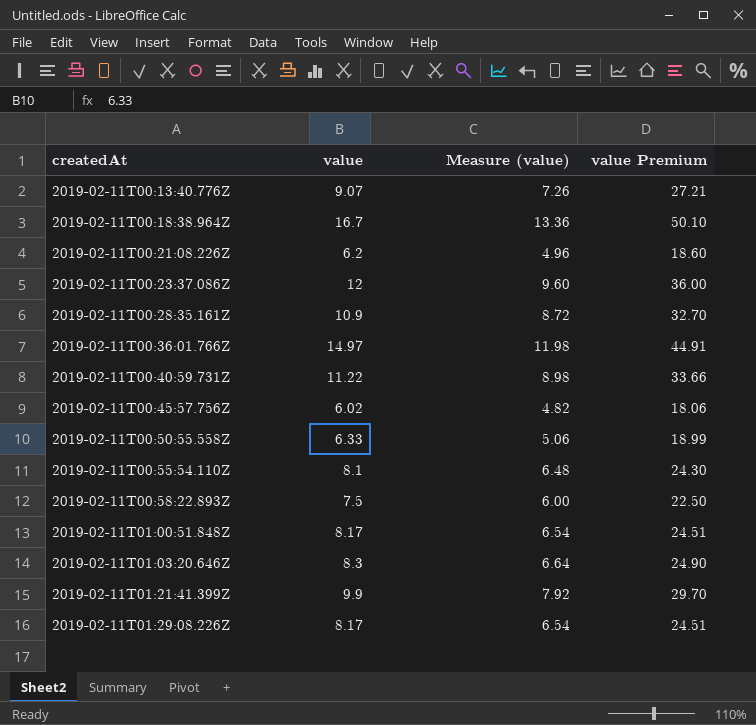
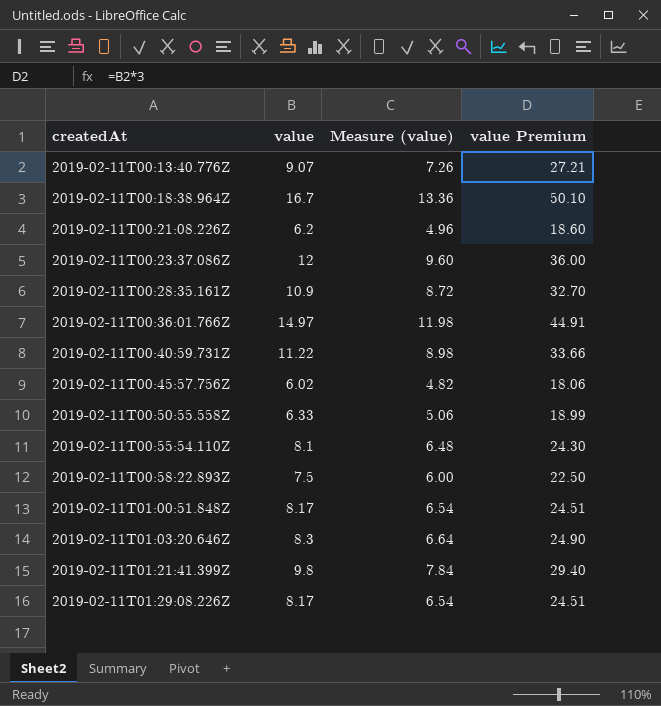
2019-02-11T01:21:41.399Z | value: 9.9 -> 9.8
2019-02-11T01:21:41.399Z | Measure (value): 7.92 -> 7.84
2019-02-11T01:21:41.399Z | value Premium: 29.70 -> 29.40

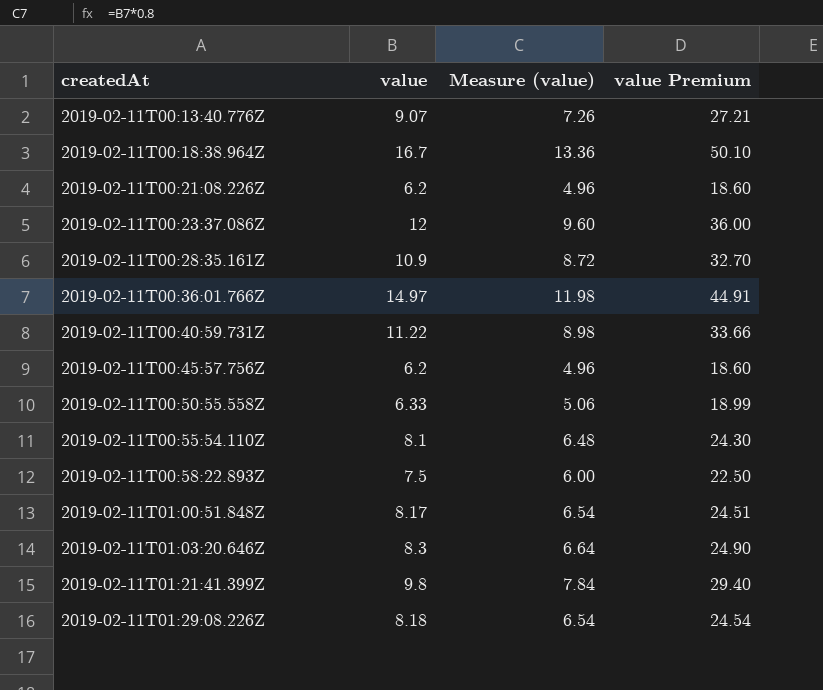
2019-02-11T00:45:57.756Z | value: 6.02 -> 6.2
2019-02-11T00:45:57.756Z | Measure (value): 4.82 -> 4.96
2019-02-11T00:45:57.756Z | value Premium: 18.06 -> 18.60
2019-02-11T01:29:08.226Z | value: 8.17 -> 8.18
2019-02-11T01:29:08.226Z | value Premium: 24.51 -> 24.54

